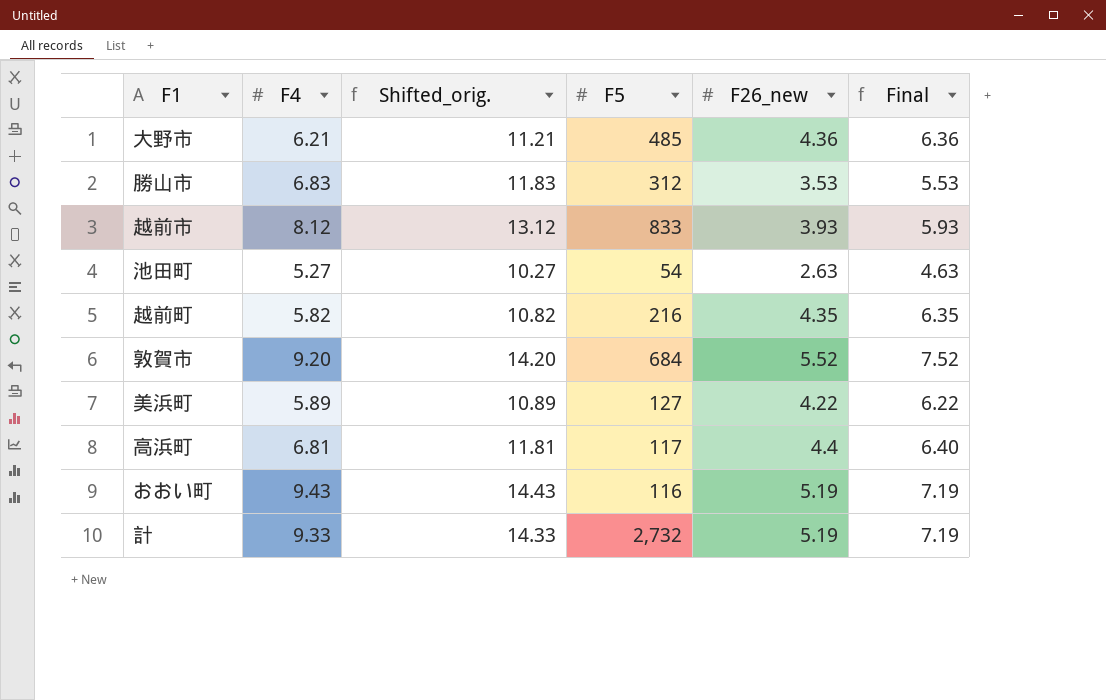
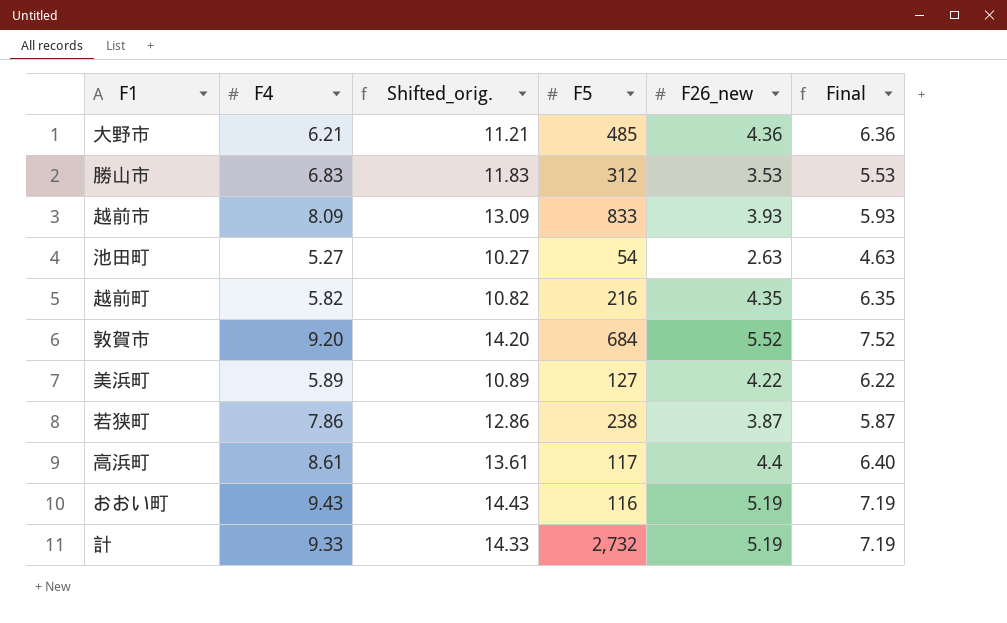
越前市 | F4: 8.12 -> 8.09
越前市 | Shifted_orig.: 13.12 -> 13.09
row 若狭町: none -> 7.86 | 12.86 | 238 | 3.87 | 5.87
高浜町 | F4: 6.81 -> 8.61
高浜町 | Shifted_orig.: 11.81 -> 13.61

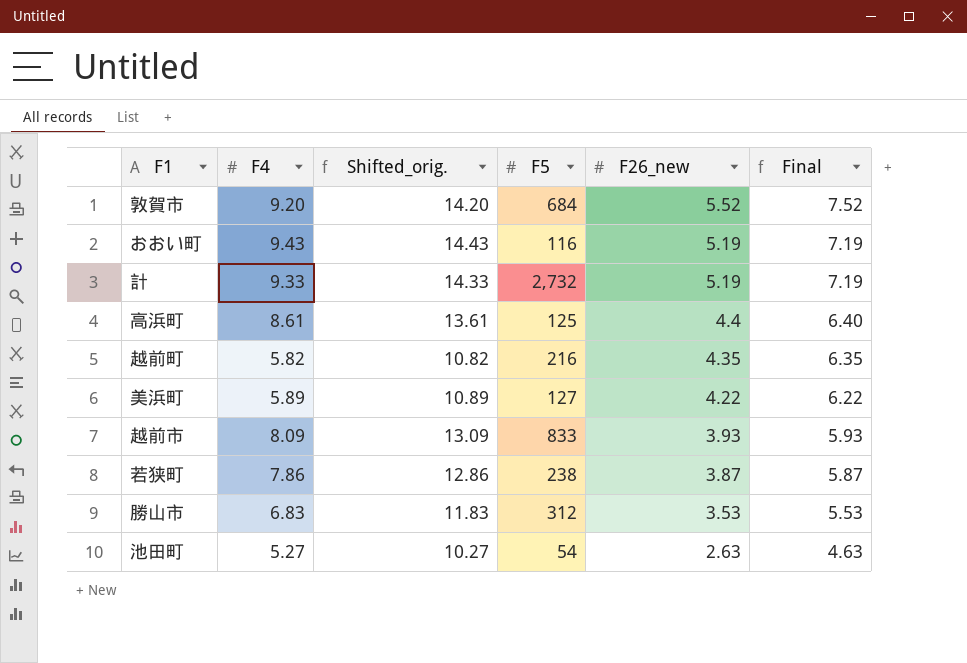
row order: none -> F26_new descending
row 大野市: 6.21 | 11.21 | 485 | 4.36 | 6.36 -> none
高浜町 | F5: 117 -> 125

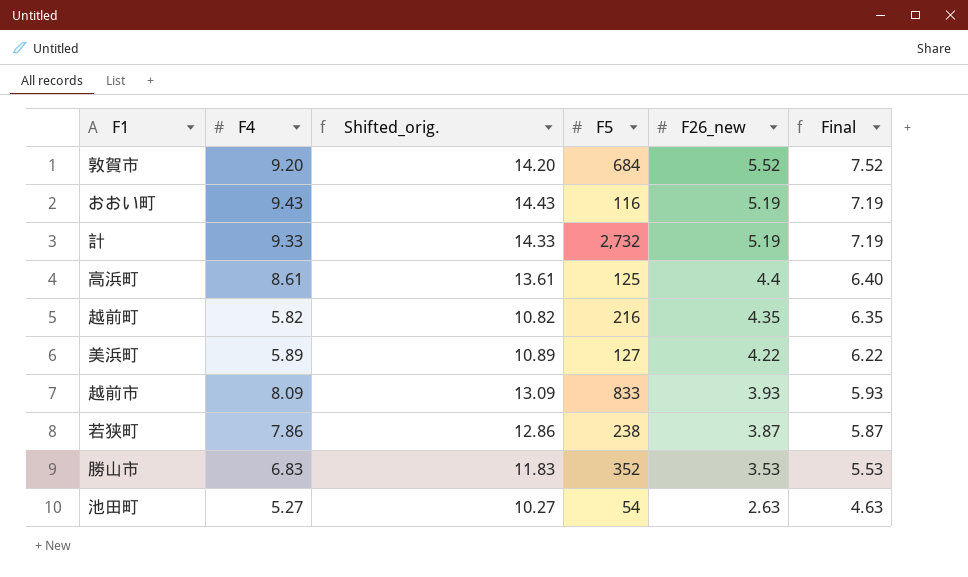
勝山市 | F5: 312 -> 352

